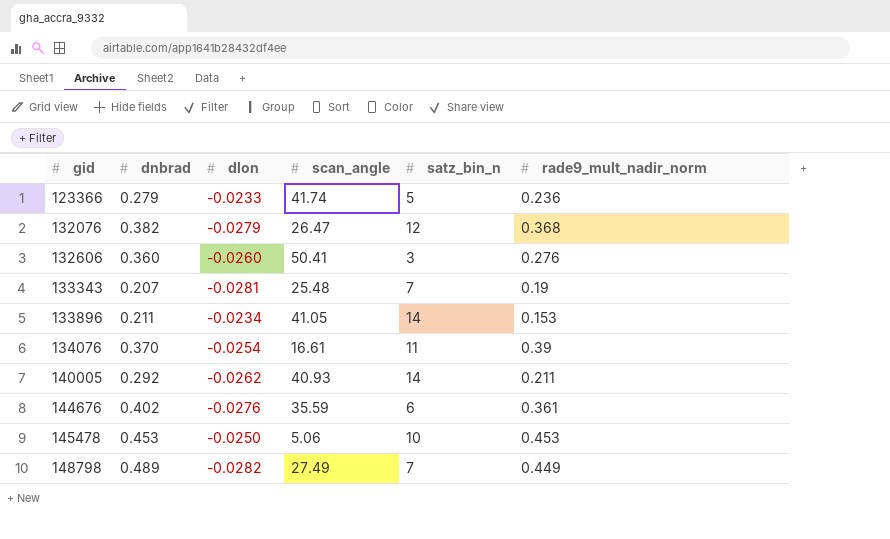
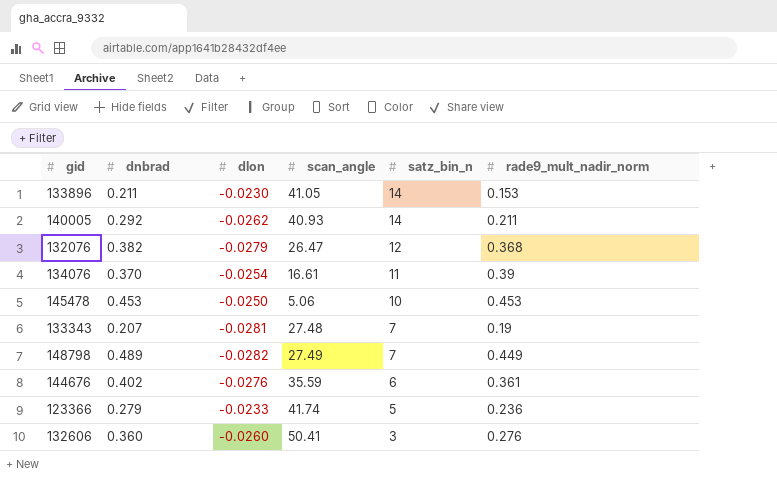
row order: gid ascending -> satz_bin_n descending
133896 | dlon: -0.0234 -> -0.0230
133343 | scan_angle: 25.48 -> 27.48

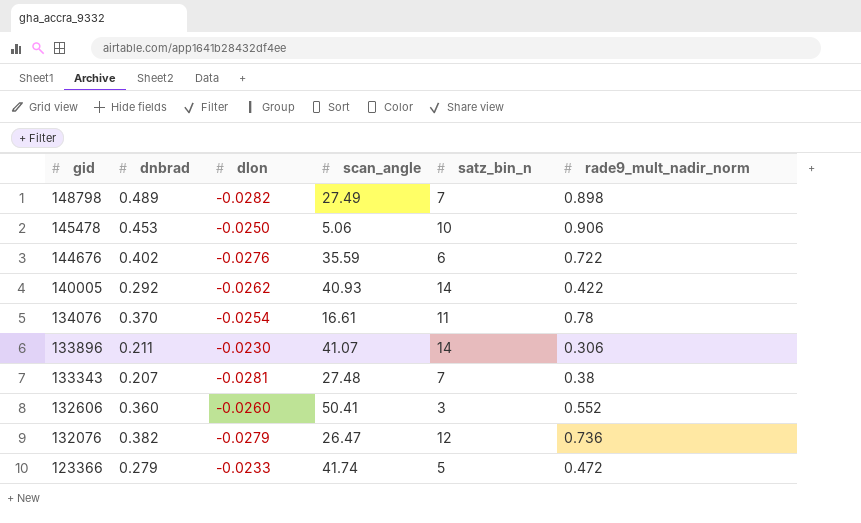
row order: satz_bin_n descending -> gid descending
148798 | rade9_mult_nadir_norm: 0.449 -> 0.898
145478 | rade9_mult_nadir_norm: 0.453 -> 0.906
144676 | rade9_mult_nadir_norm: 0.361 -> 0.722
140005 | rade9_mult_nadir_norm: 0.211 -> 0.422
134076 | rade9_mult_nadir_norm: 0.39 -> 0.78
133896 | scan_angle: 41.05 -> 41.07
133896 | rade9_mult_nadir_norm: 0.153 -> 0.306
133343 | rade9_mult_nadir_norm: 0.19 -> 0.38
132606 | rade9_mult_nadir_norm: 0.276 -> 0.552
132076 | rade9_mult_nadir_norm: 0.368 -> 0.736
123366 | rade9_mult_nadir_norm: 0.236 -> 0.472

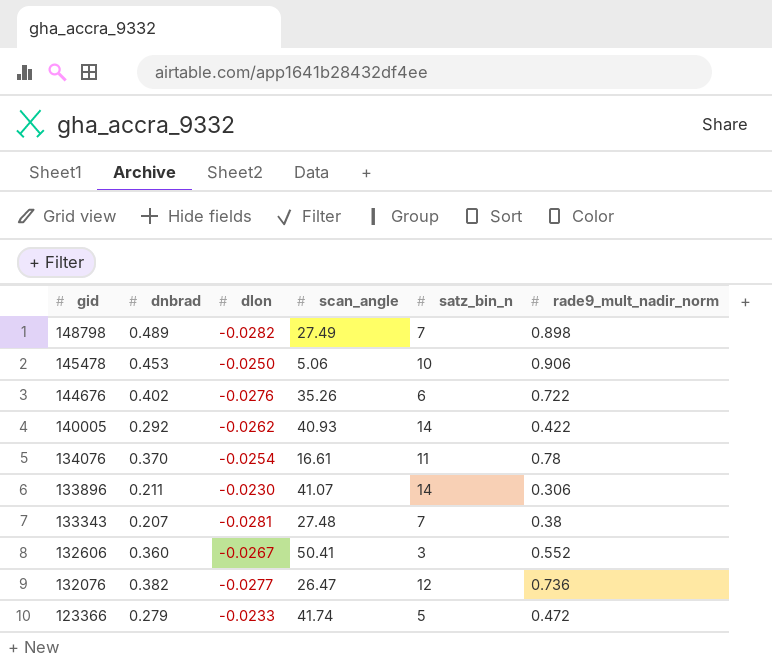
144676 | scan_angle: 35.59 -> 35.26
132606 | dlon: -0.0260 -> -0.0267
132076 | dlon: -0.0279 -> -0.0277

